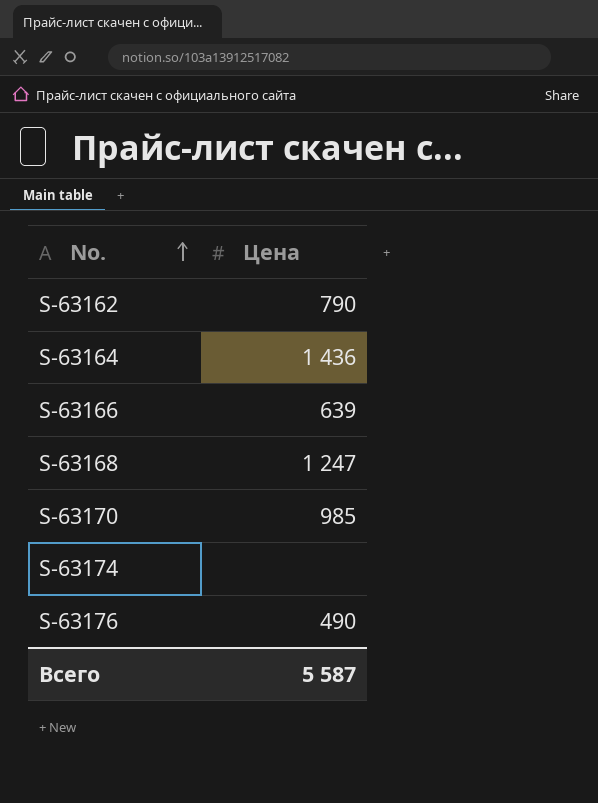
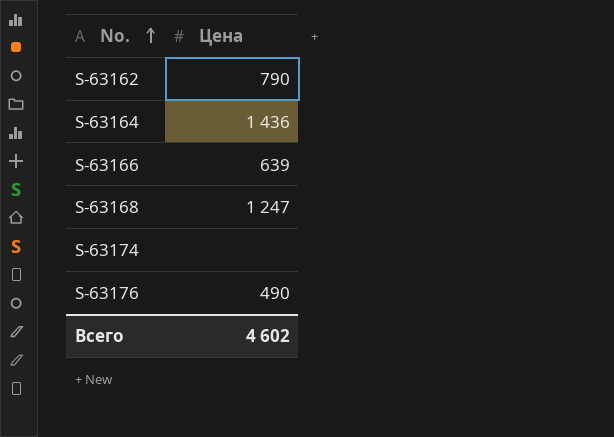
row S-63170: 985 -> none
Всего | Цена: 5 587 -> 4 602

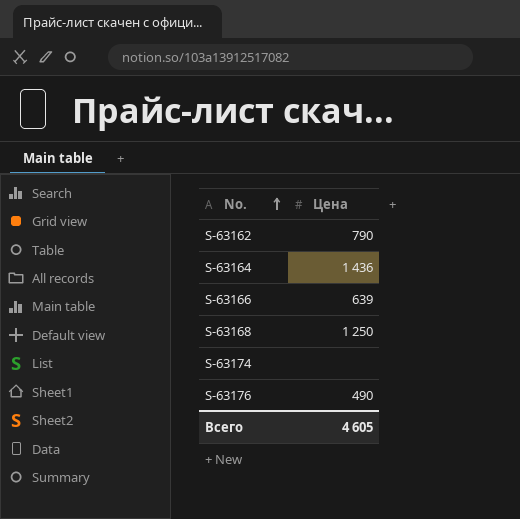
S-63168 | Цена: 1 247 -> 1 250
Всего | Цена: 4 602 -> 4 605

